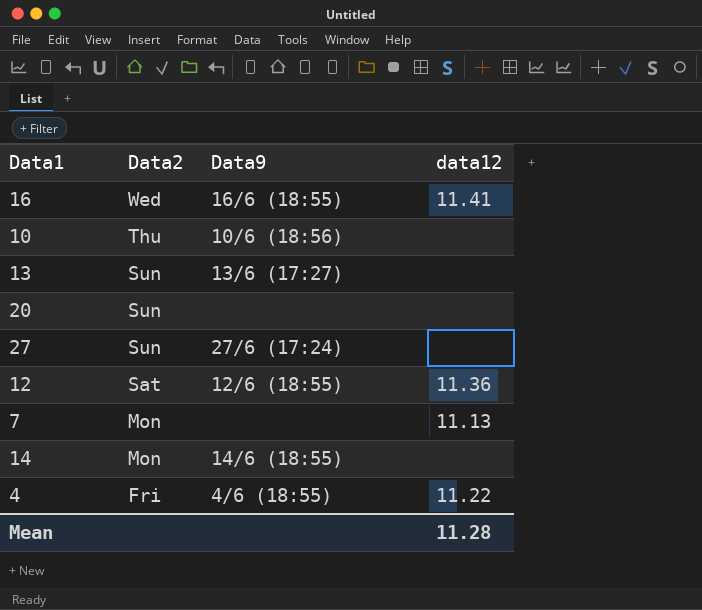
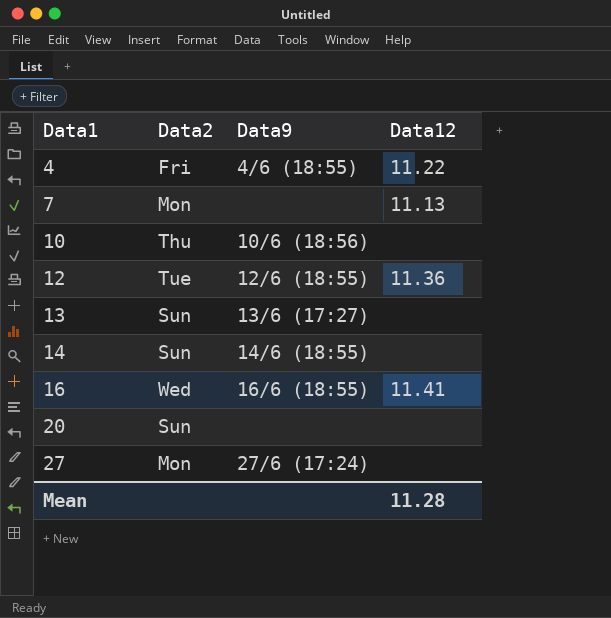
row order: Data2 descending -> Data1 ascending
column name: data12 -> Data12
12 | Data2: Sat -> Tue
14 | Data2: Mon -> Sun
27 | Data2: Sun -> Mon

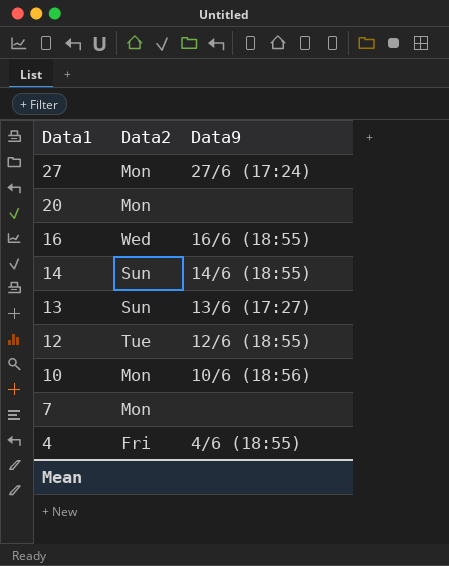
row order: Data1 ascending -> Data1 descending
column Data12 | position: 4 -> none
20 | Data2: Sun -> Mon
10 | Data2: Thu -> Mon

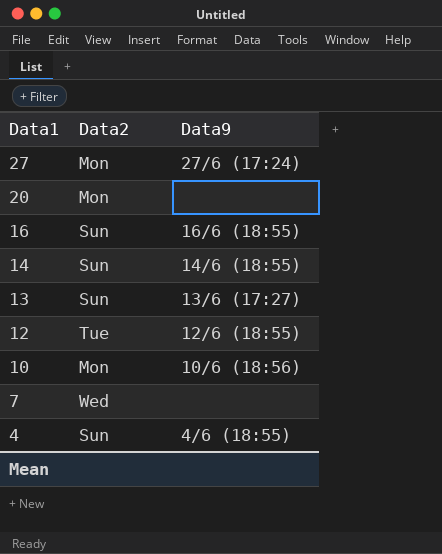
16 | Data2: Wed -> Sun
7 | Data2: Mon -> Wed
4 | Data2: Fri -> Sun

